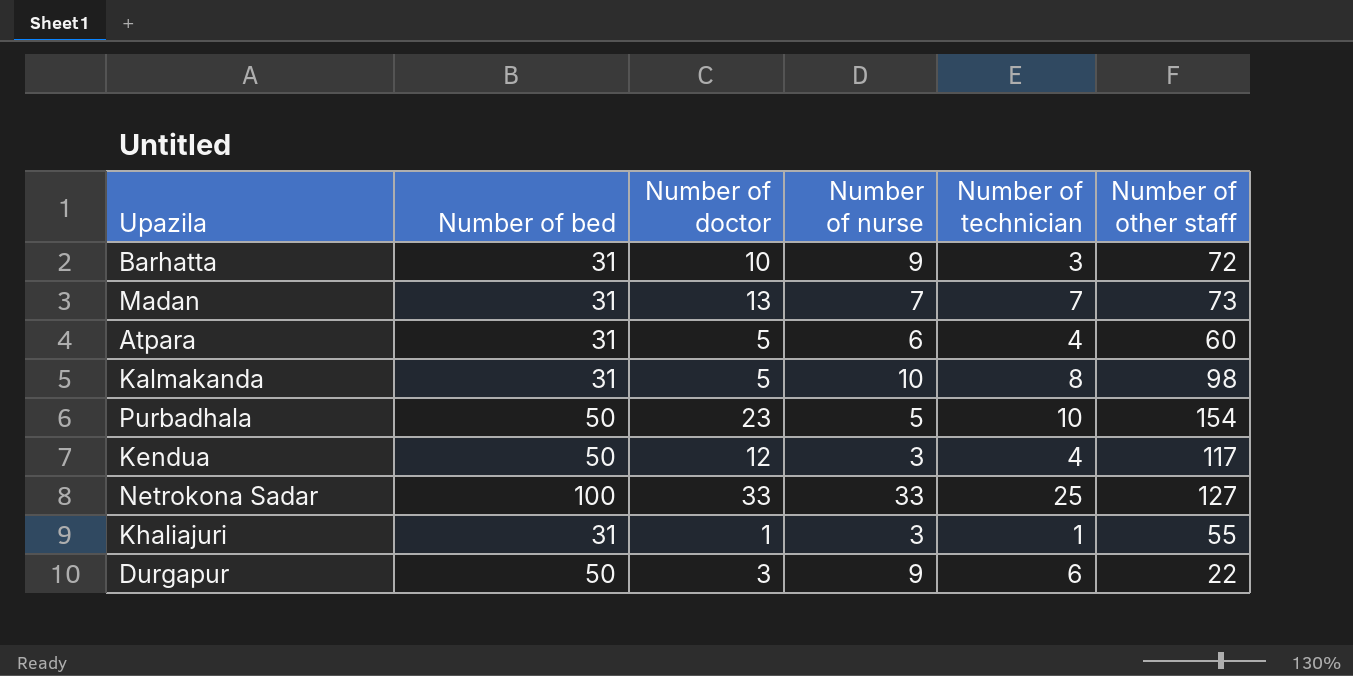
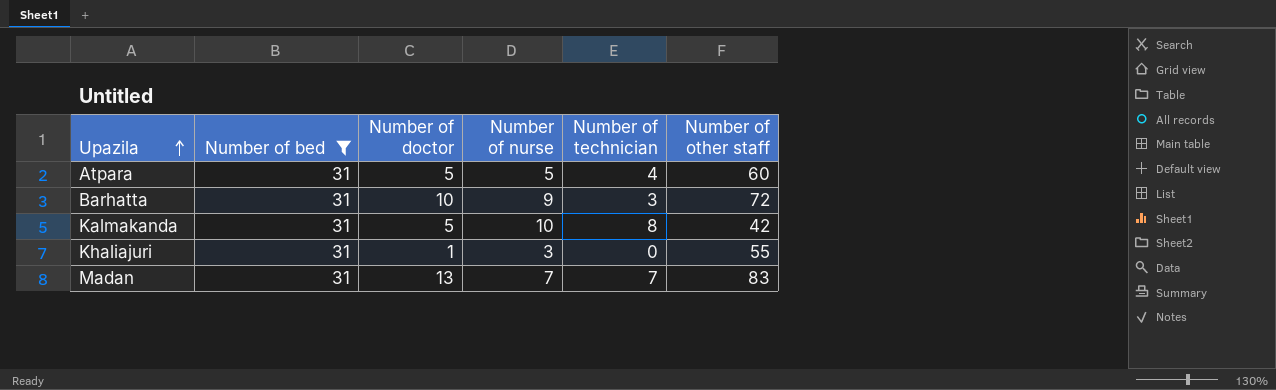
filter: none -> Number of bed = 31
row order: none -> Upazila ascending
Atpara | Number of nurse: 6 -> 5
Kalmakanda | Number of other staff: 98 -> 42
Khaliajuri | Number of technician: 1 -> 0
Madan | Number of other staff: 73 -> 83

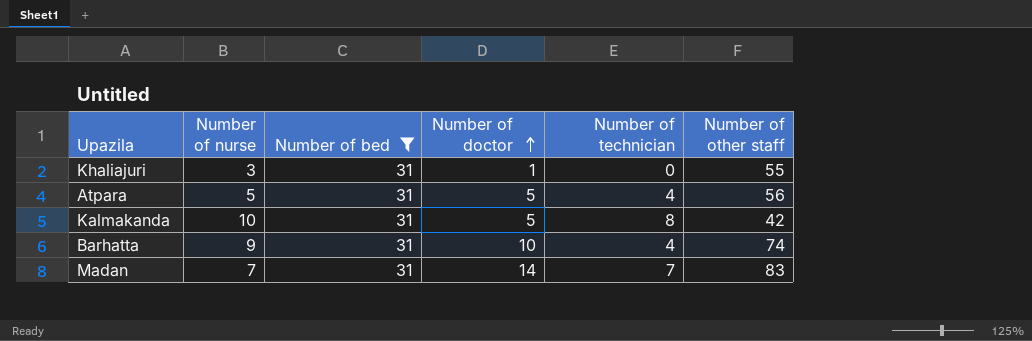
row order: Upazila ascending -> Number of doctor ascending
column Number of nurse | position: 4 -> 2
Atpara | Number of other staff: 60 -> 56
Barhatta | Number of technician: 3 -> 4
Barhatta | Number of other staff: 72 -> 74
Madan | Number of doctor: 13 -> 14

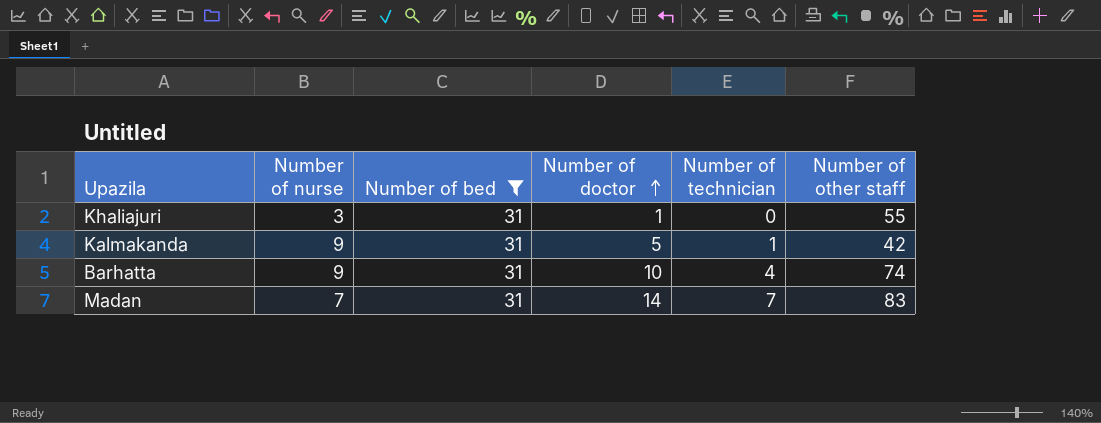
row Atpara: 5 | 31 | 5 | 4 | 56 -> none
Kalmakanda | Number of nurse: 10 -> 9
Kalmakanda | Number of technician: 8 -> 1

